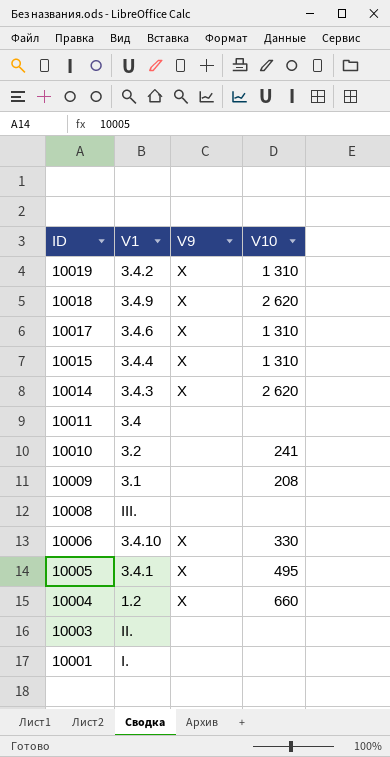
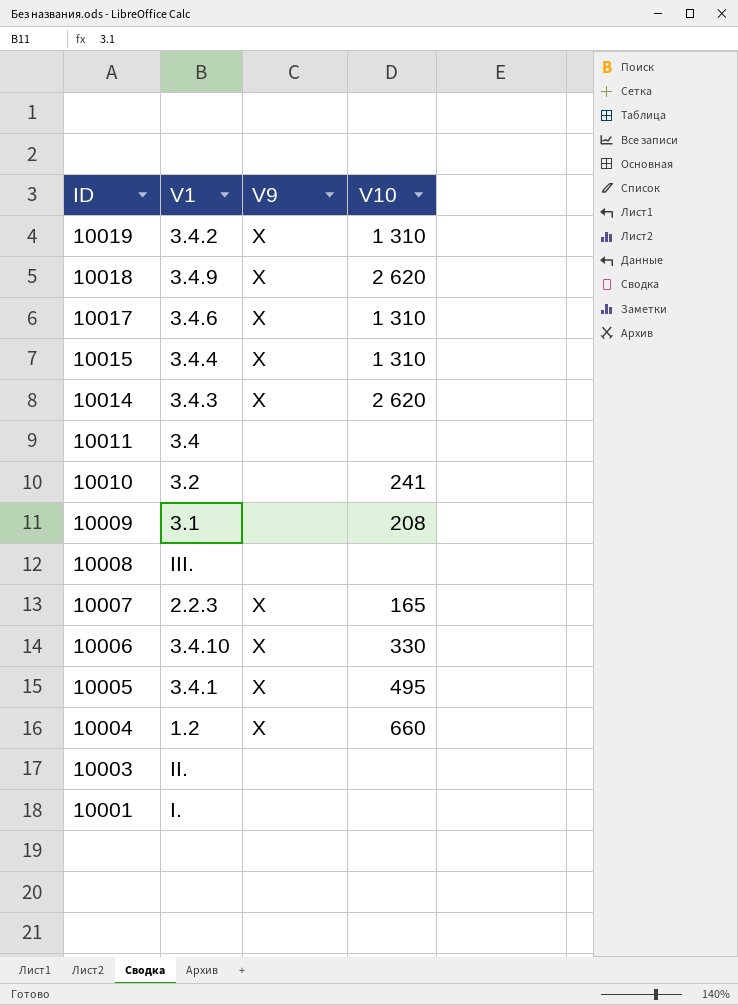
row 10007: none -> 2.2.3 | Х | 165

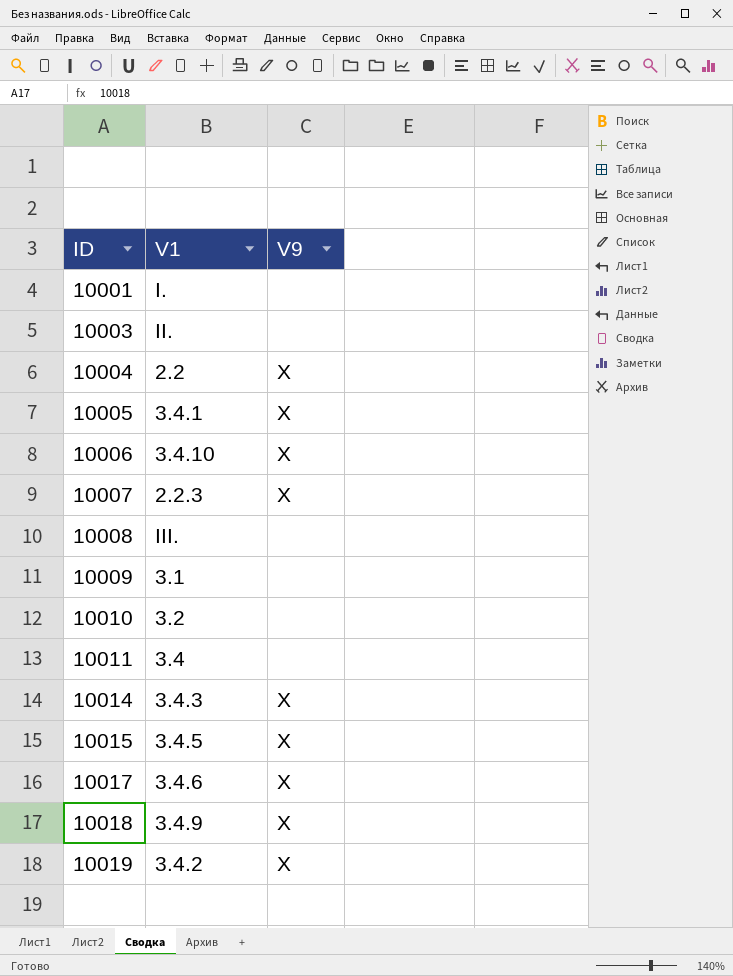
row order: ID descending -> ID ascending
column V10 | position: 4 -> none
10004 | V1: 1.2 -> 2.2
10015 | V1: 3.4.4 -> 3.4.5

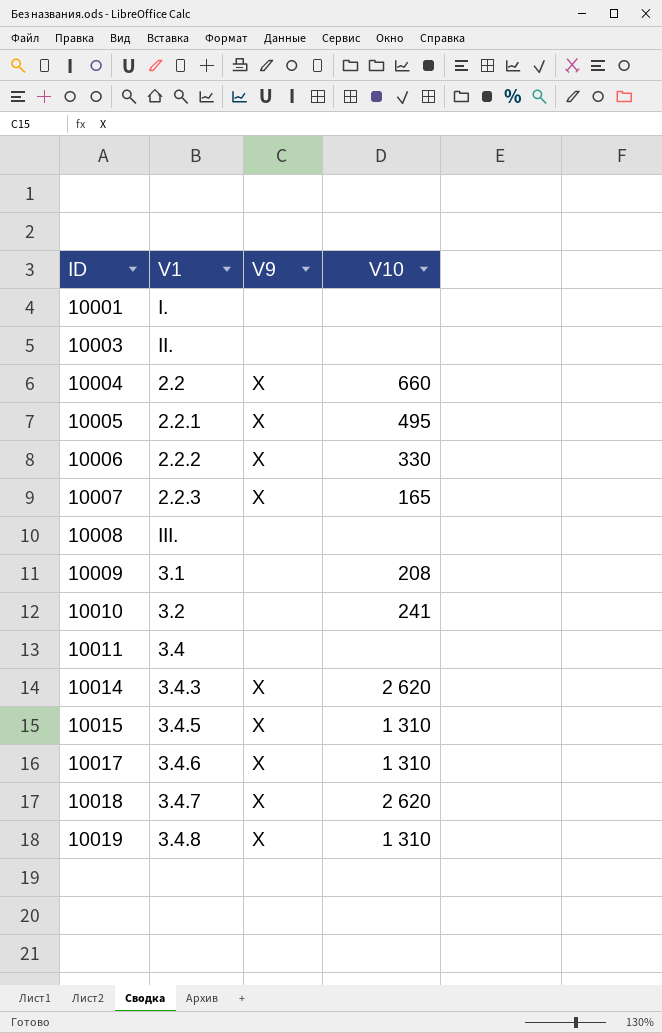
column V10 | position: none -> 4
10005 | V1: 3.4.1 -> 2.2.1
10006 | V1: 3.4.10 -> 2.2.2
10018 | V1: 3.4.9 -> 3.4.7
10019 | V1: 3.4.2 -> 3.4.8

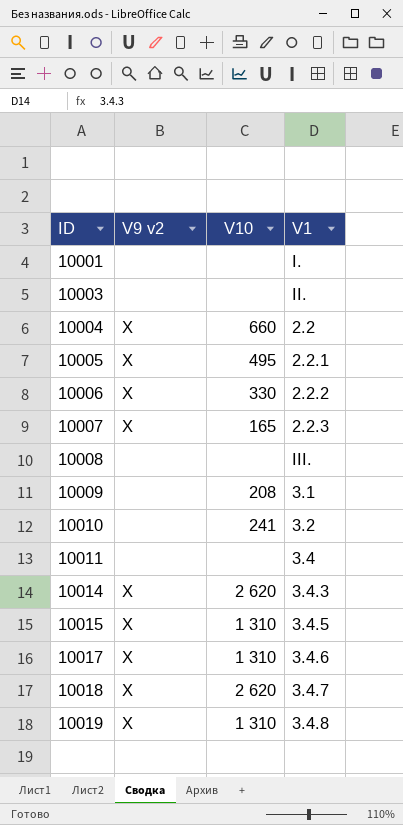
column name: V9 -> V9 v2
column V1 | position: 2 -> 4

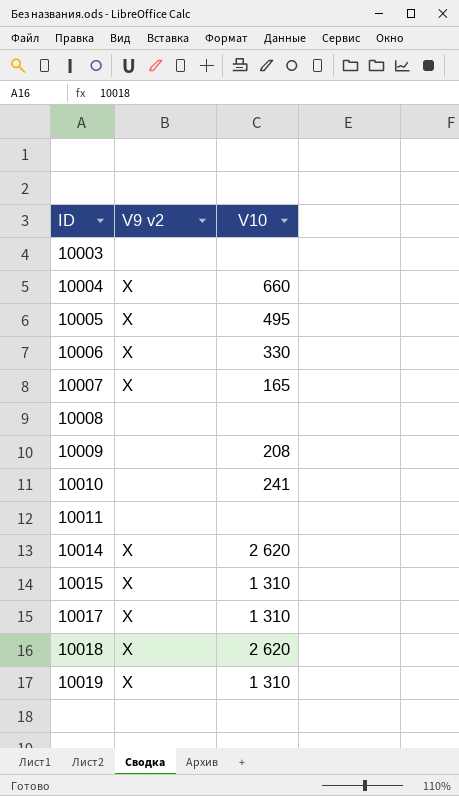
column V1 | position: 4 -> none
row 10001: none | none | I. -> none

